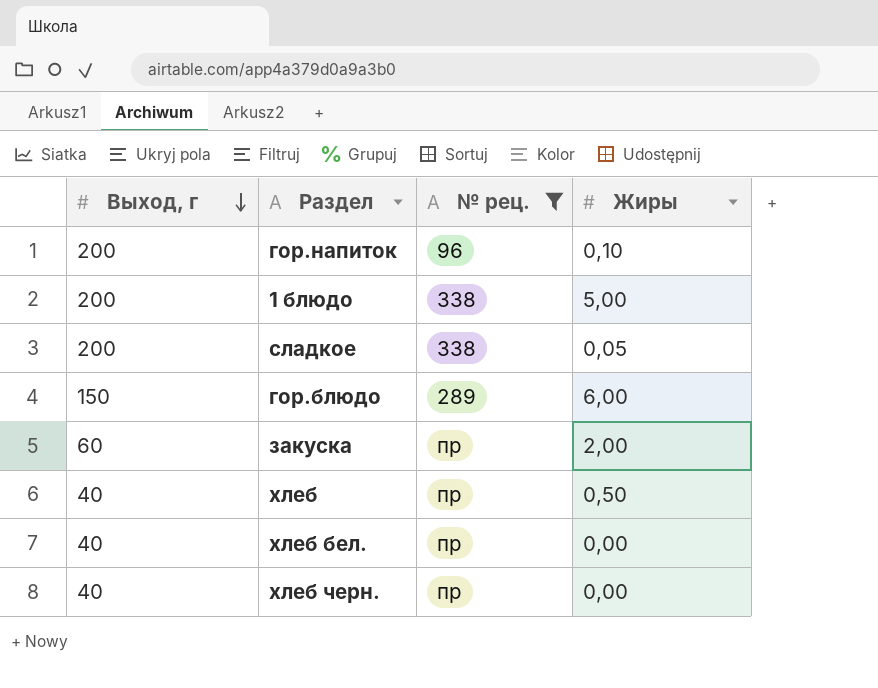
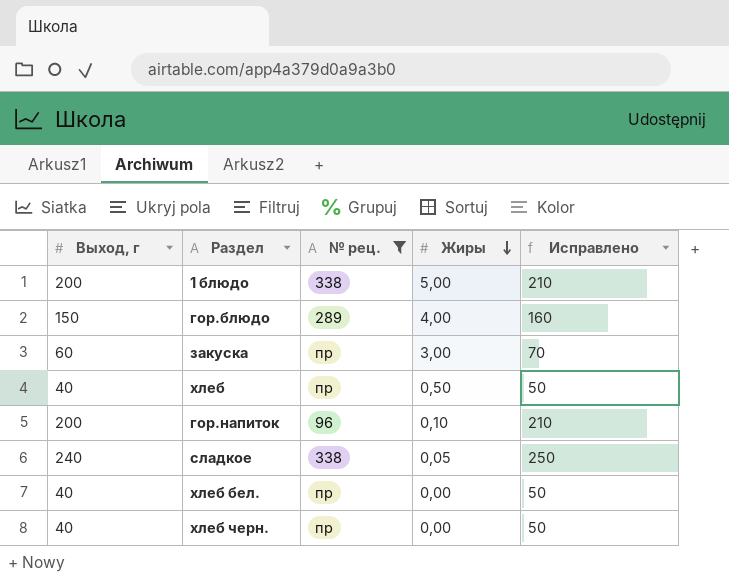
row order: Выход, г descending -> Жиры descending
column Исправлено | formula: none -> [Выход, г] + 10
гор.блюдо | Жиры: 6,00 -> 4,00
закуска | Жиры: 2,00 -> 3,00
сладкое | Выход, г: 200 -> 240

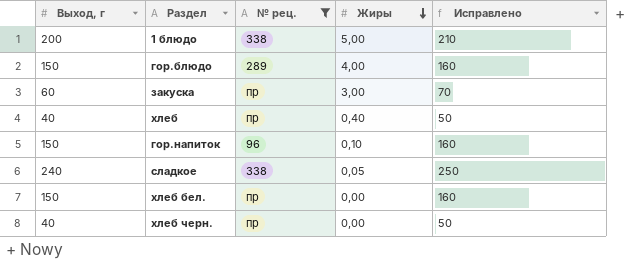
хлеб | Жиры: 0,50 -> 0,40
гор.напиток | Выход, г: 200 -> 150
гор.напиток | Исправлено: 210 -> 160
хлеб бел. | Выход, г: 40 -> 150
хлеб бел. | Исправлено: 50 -> 160

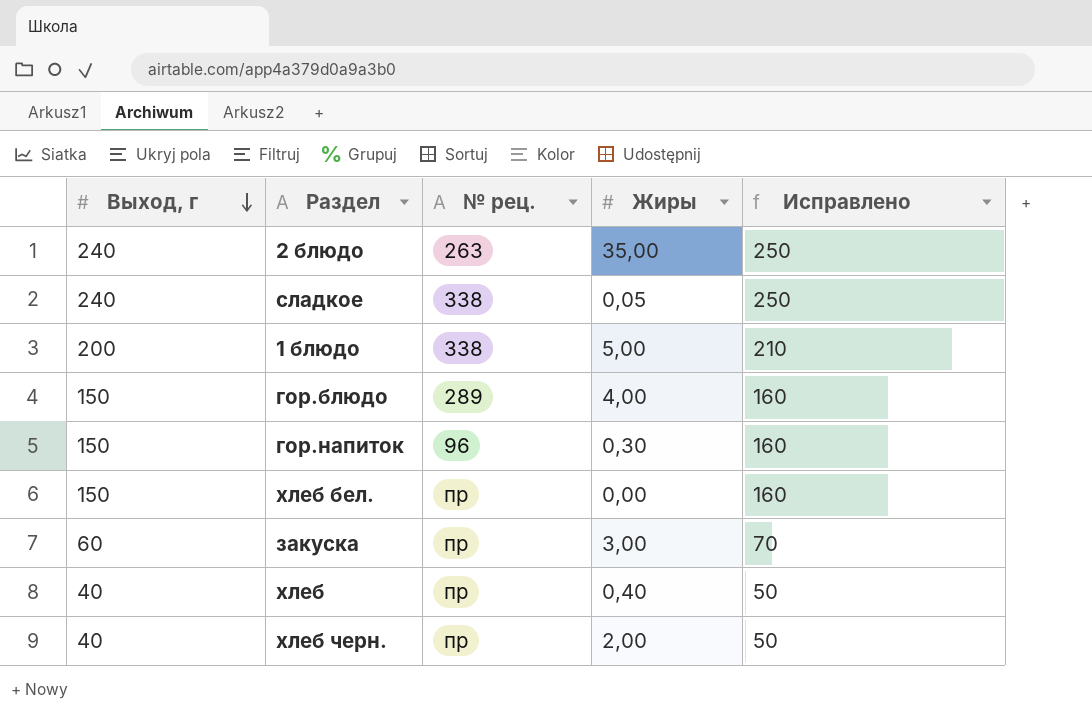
filter: № рец. != 263 -> none
row order: Жиры descending -> Выход, г descending
гор.напиток | Жиры: 0,10 -> 0,30
хлеб черн. | Жиры: 0,00 -> 2,00

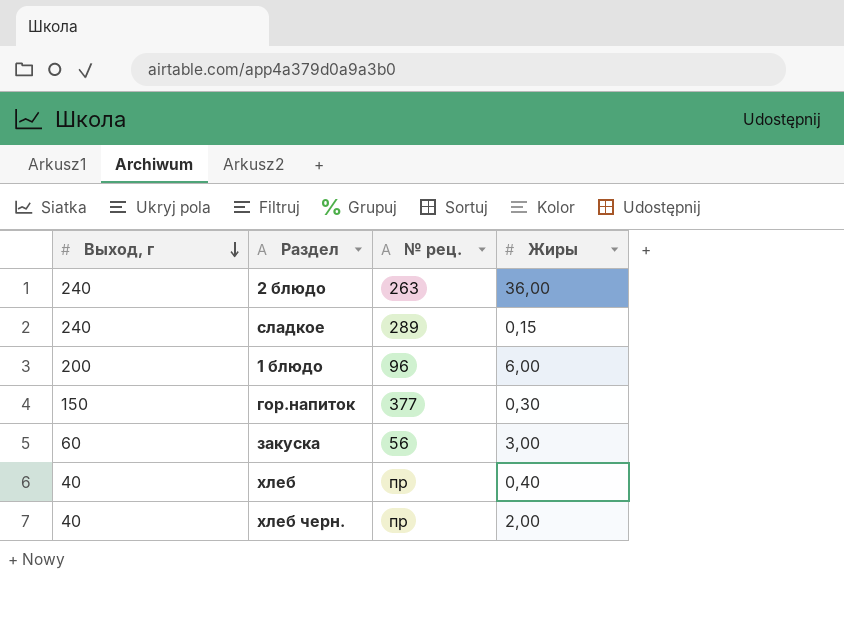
column Исправлено | formula: [Выход, г] + 10 -> none
row гор.блюдо: 150 | 289 | 4,00 | 160 -> none
row хлеб бел.: 150 | пр | 0,00 | 160 -> none
2 блюдо | Жиры: 35,00 -> 36,00
сладкое | № рец.: 338 -> 289
сладкое | Жиры: 0,05 -> 0,15
1 блюдо | № рец.: 338 -> 96
1 блюдо | Жиры: 5,00 -> 6,00
гор.напиток | № рец.: 96 -> 377
закуска | № рец.: пр -> 56

